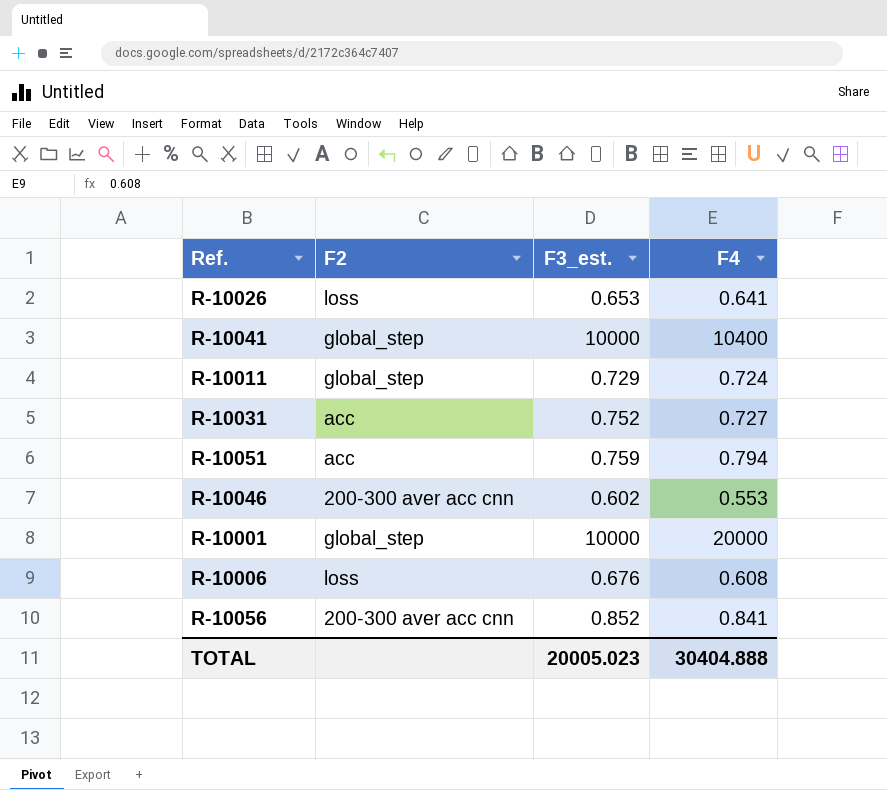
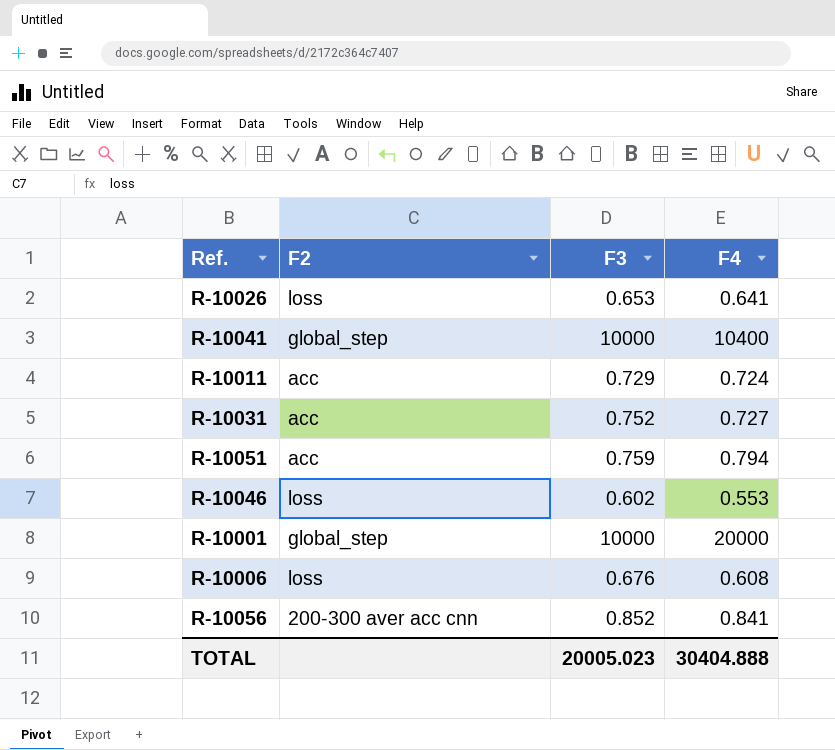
column name: F3_est. -> F3
R-10011 | F2: global_step -> acc
R-10046 | F2: 200-300 aver acc cnn -> loss

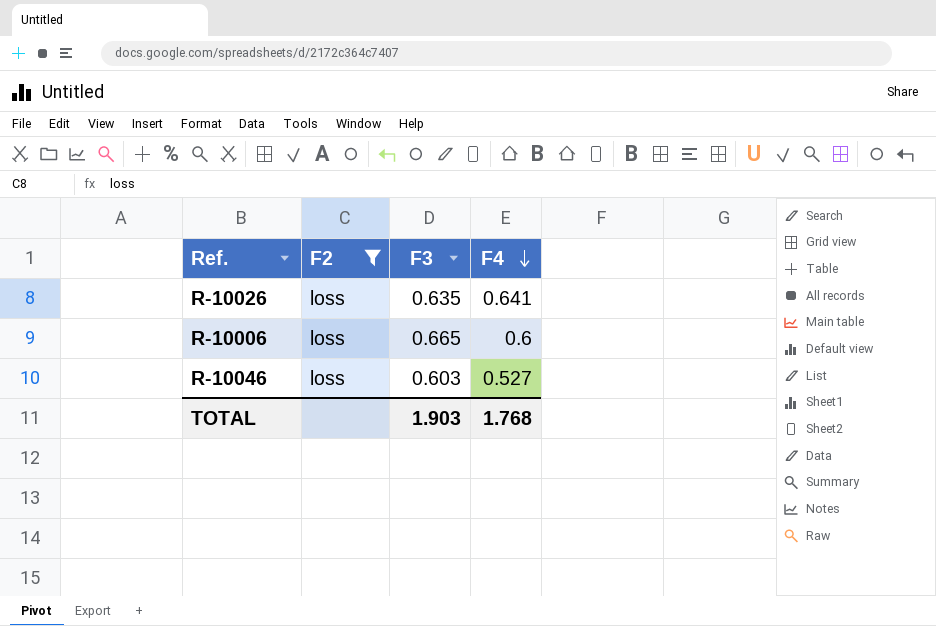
filter: none -> F2 = loss
row order: none -> F4 descending
R-10026 | F3: 0.653 -> 0.635
R-10006 | F3: 0.676 -> 0.665
R-10006 | F4: 0.608 -> 0.6
R-10046 | F3: 0.602 -> 0.603
R-10046 | F4: 0.553 -> 0.527
TOTAL | F3: 20005.023 -> 1.903
TOTAL | F4: 30404.888 -> 1.768

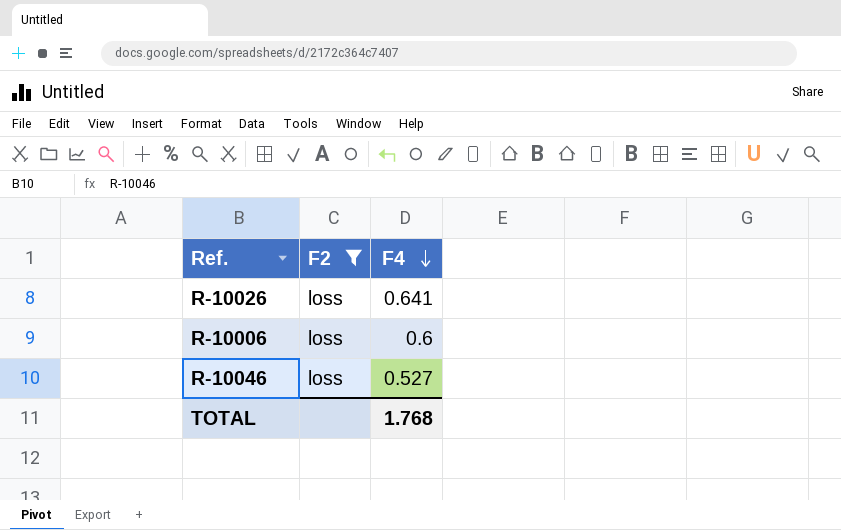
column F3 | position: 3 -> none

